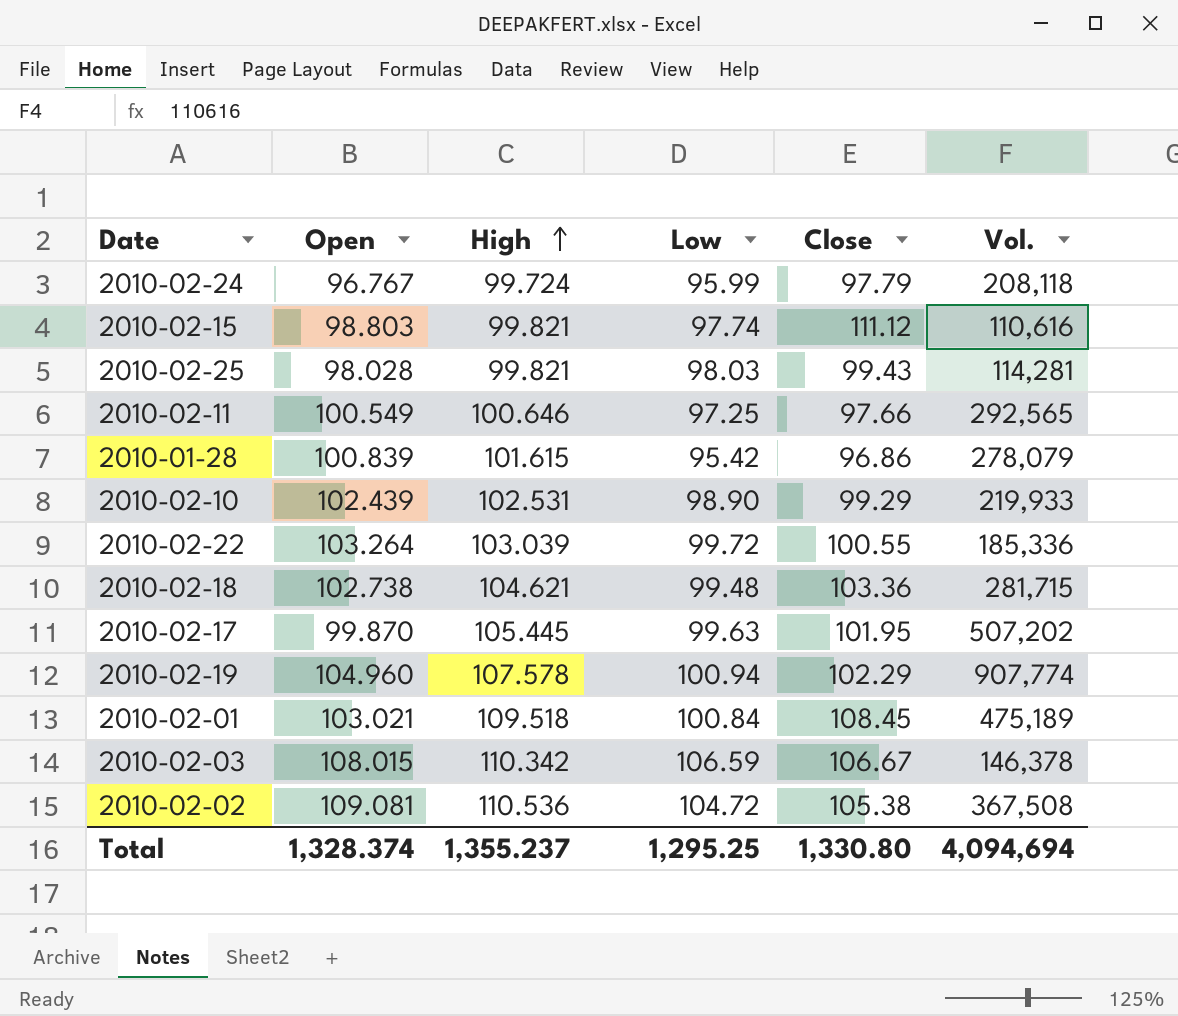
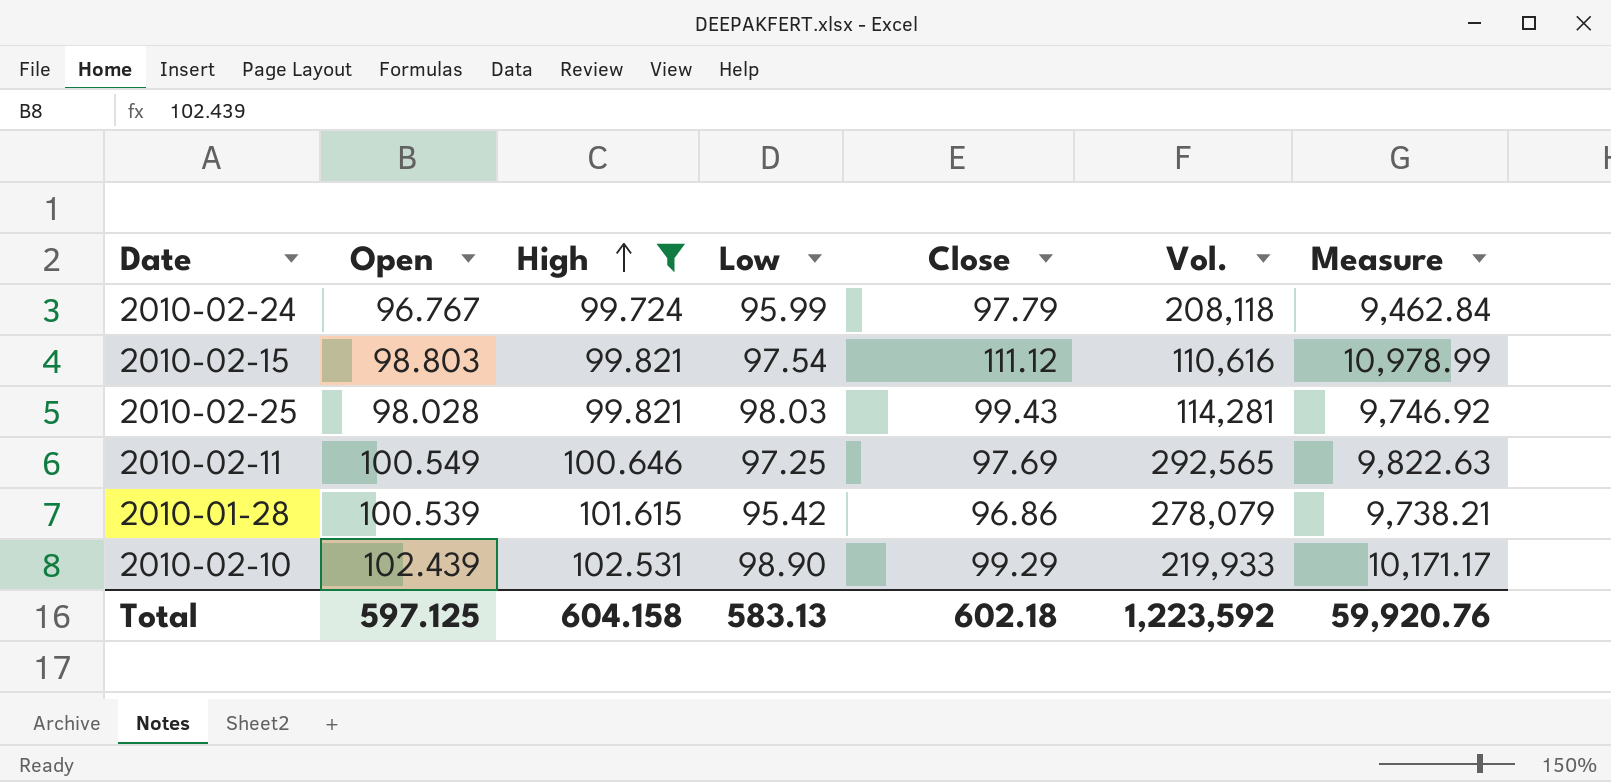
filter: none -> High <= 102.531
column Measure | formula: none -> [Open] * [Close]
2010-02-15 | Low: 97.74 -> 97.54
2010-02-11 | Close: 97.66 -> 97.69
2010-01-28 | Open: 100.839 -> 100.539
Total | Open: 1,328.374 -> 597.125
Total | High: 1,355.237 -> 604.158
Total | Low: 1,295.25 -> 583.13
Total | Close: 1,330.80 -> 602.18
Total | Vol.: 4,094,694 -> 1,223,592

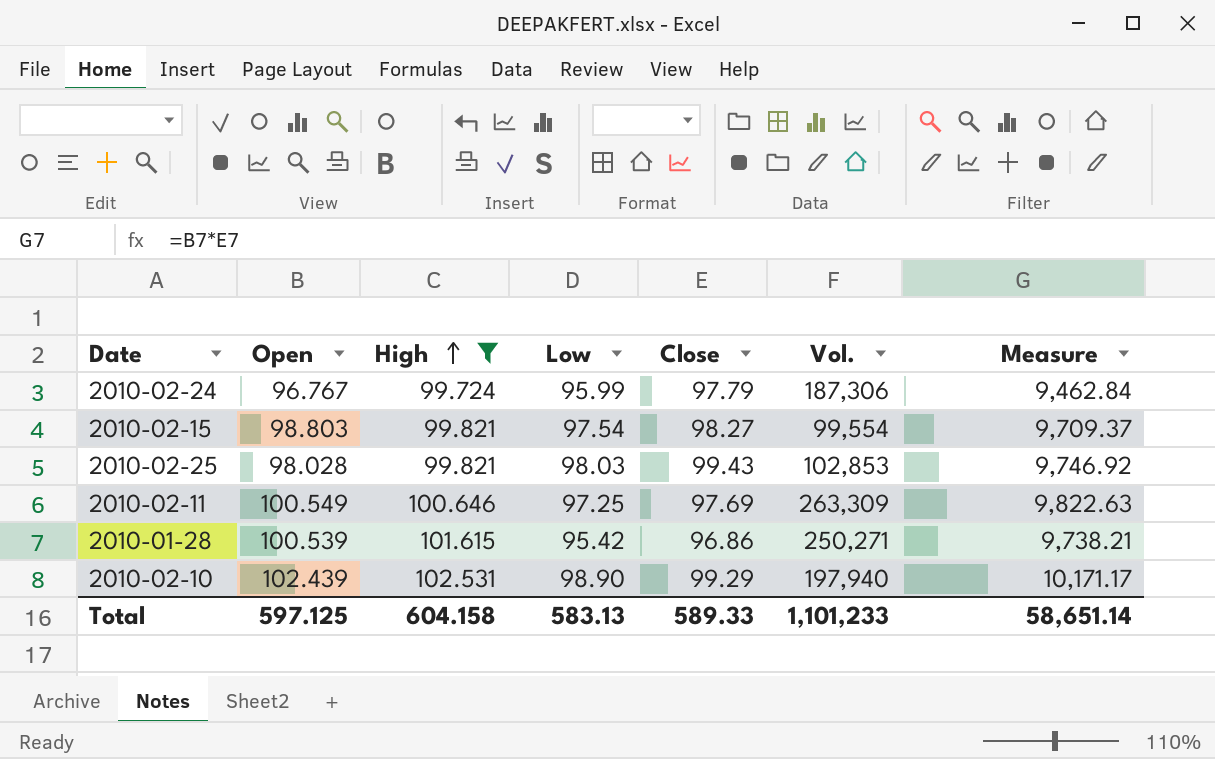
2010-02-24 | Vol.: 208,118 -> 187,306
2010-02-15 | Close: 111.12 -> 98.27
2010-02-15 | Vol.: 110,616 -> 99,554
2010-02-15 | Measure: 10,978.99 -> 9,709.37
2010-02-25 | Vol.: 114,281 -> 102,853
2010-02-11 | Vol.: 292,565 -> 263,309
2010-01-28 | Vol.: 278,079 -> 250,271
2010-02-10 | Vol.: 219,933 -> 197,940
Total | Close: 602.18 -> 589.33
Total | Vol.: 1,223,592 -> 1,101,233
Total | Measure: 59,920.76 -> 58,651.14

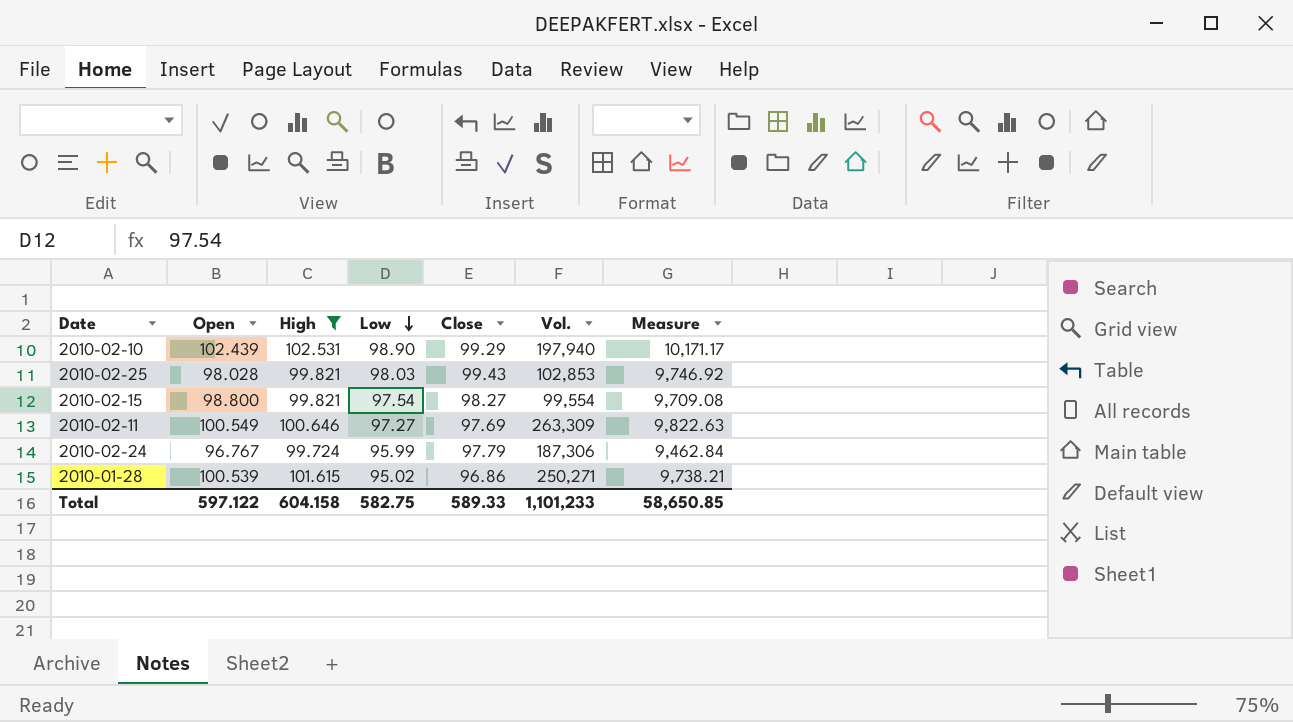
row order: High ascending -> Low descending
2010-02-15 | Open: 98.803 -> 98.800
2010-02-15 | Measure: 9,709.37 -> 9,709.08
2010-02-11 | Low: 97.25 -> 97.27
2010-01-28 | Low: 95.42 -> 95.02
Total | Open: 597.125 -> 597.122
Total | Low: 583.13 -> 582.75
Total | Measure: 58,651.14 -> 58,650.85

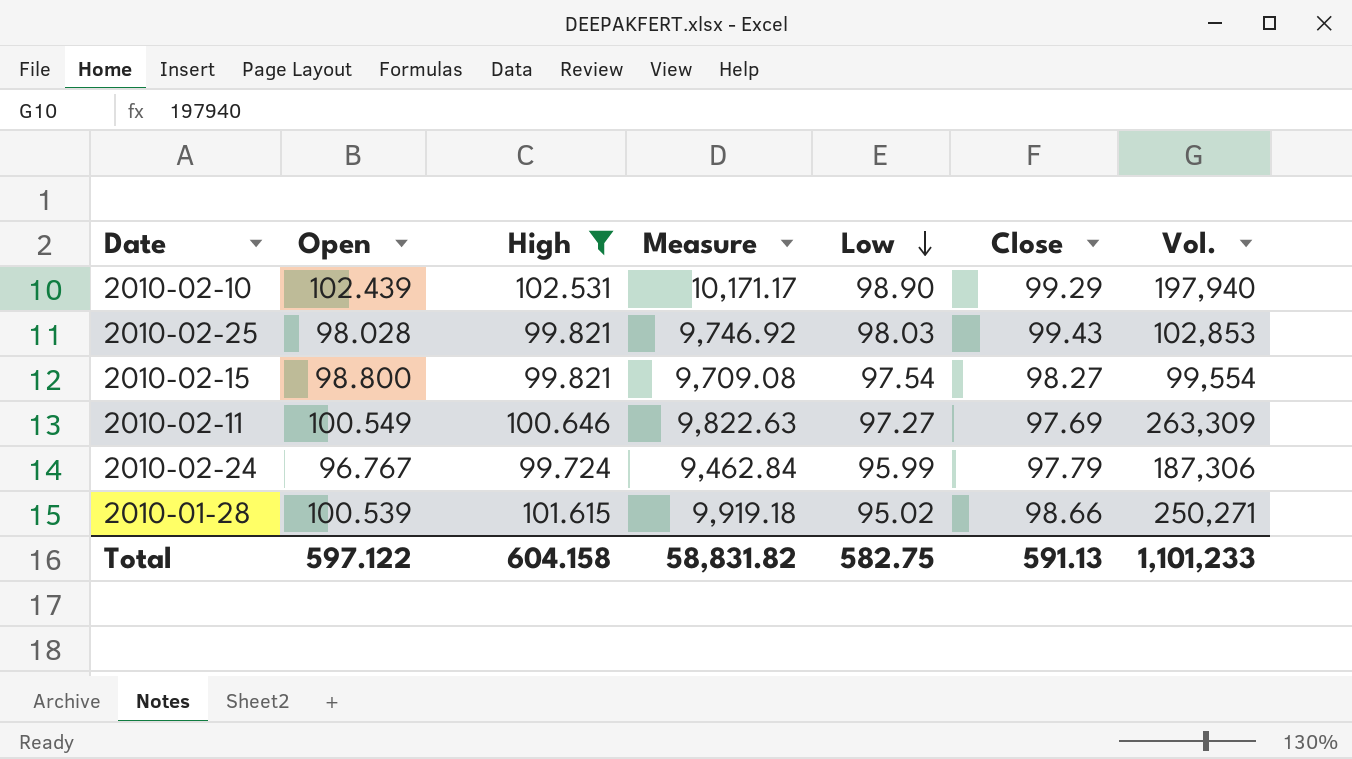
column Measure | position: 7 -> 4
2010-01-28 | Measure: 9,738.21 -> 9,919.18
2010-01-28 | Close: 96.86 -> 98.66
Total | Measure: 58,650.85 -> 58,831.82
Total | Close: 589.33 -> 591.13

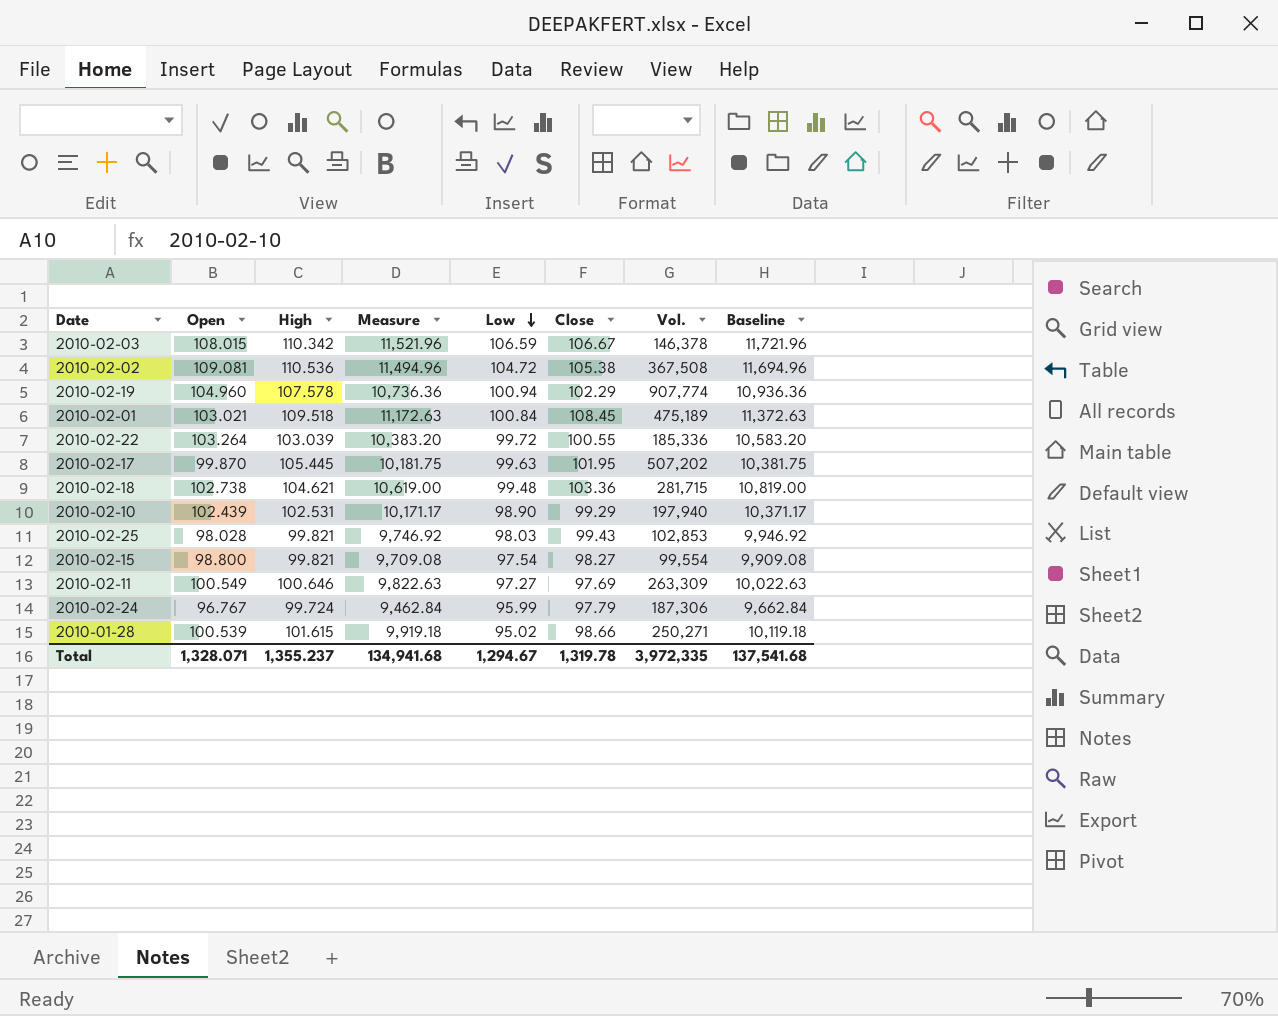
filter: High <= 102.531 -> none
column Baseline | formula: none -> [Measure] + 200
Total | Open: 597.122 -> 1,328.071
Total | High: 604.158 -> 1,355.237
Total | Measure: 58,831.82 -> 134,941.68
Total | Low: 582.75 -> 1,294.67
Total | Close: 591.13 -> 1,319.78
Total | Vol.: 1,101,233 -> 3,972,335

